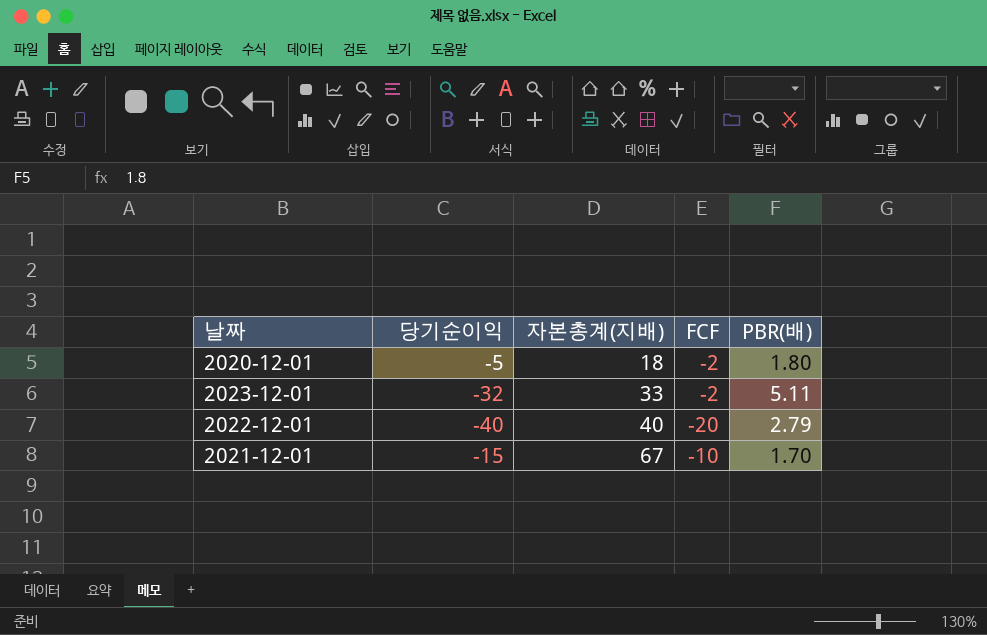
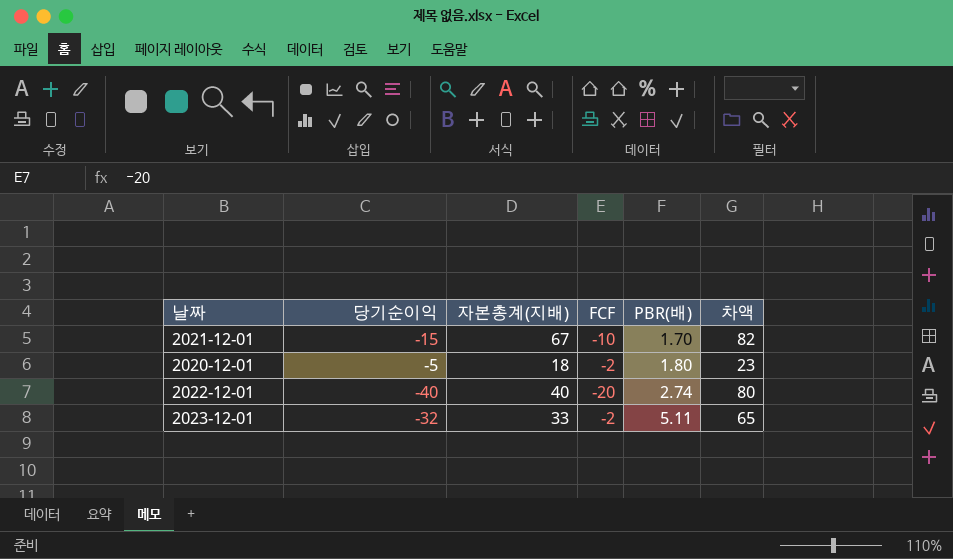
row order: 자본총계(지배) ascending -> PBR(배) ascending
column 차액 | formula: none -> [자본총계(지배)] - [당기순이익]
2022-12-01 | PBR(배): 2.79 -> 2.74

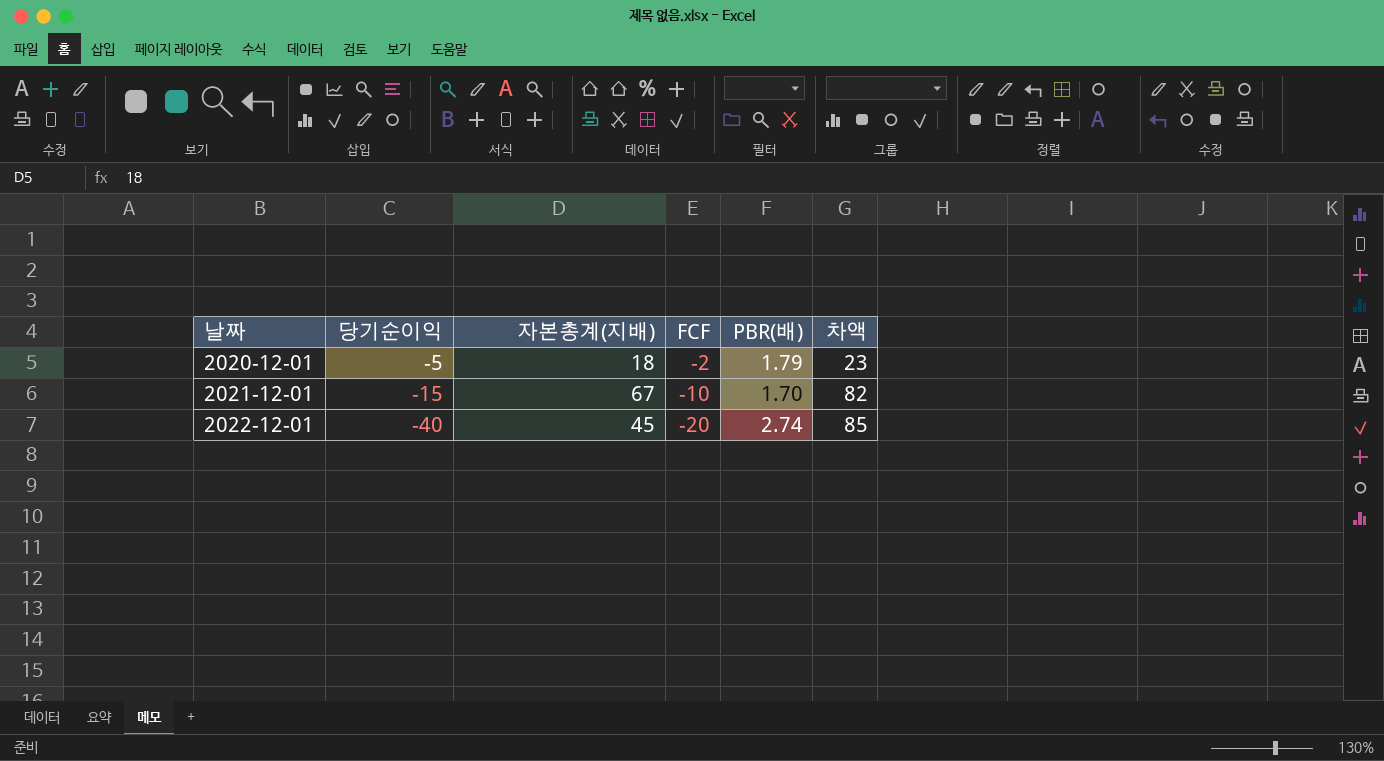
row order: PBR(배) ascending -> 날짜 ascending
row 2023-12-01: -32 | 33 | -2 | 5.11 | 65 -> none
2020-12-01 | PBR(배): 1.80 -> 1.79
2022-12-01 | 자본총계(지배): 40 -> 45
2022-12-01 | 차액: 80 -> 85

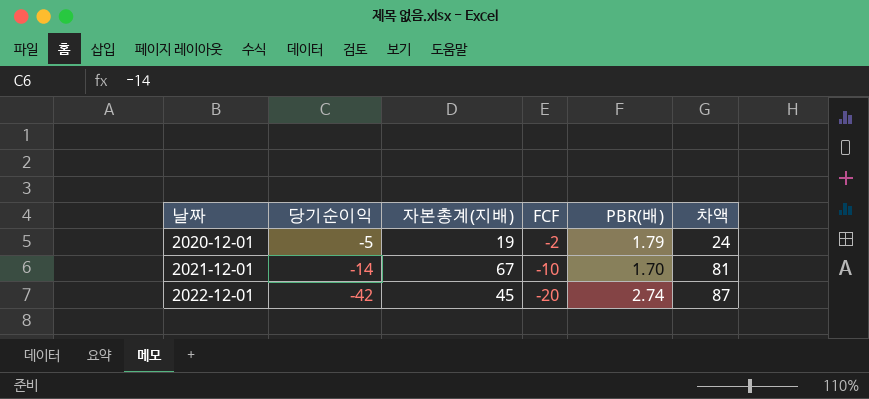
2020-12-01 | 자본총계(지배): 18 -> 19
2020-12-01 | 차액: 23 -> 24
2021-12-01 | 당기순이익: -15 -> -14
2021-12-01 | 차액: 82 -> 81
2022-12-01 | 당기순이익: -40 -> -42
2022-12-01 | 차액: 85 -> 87

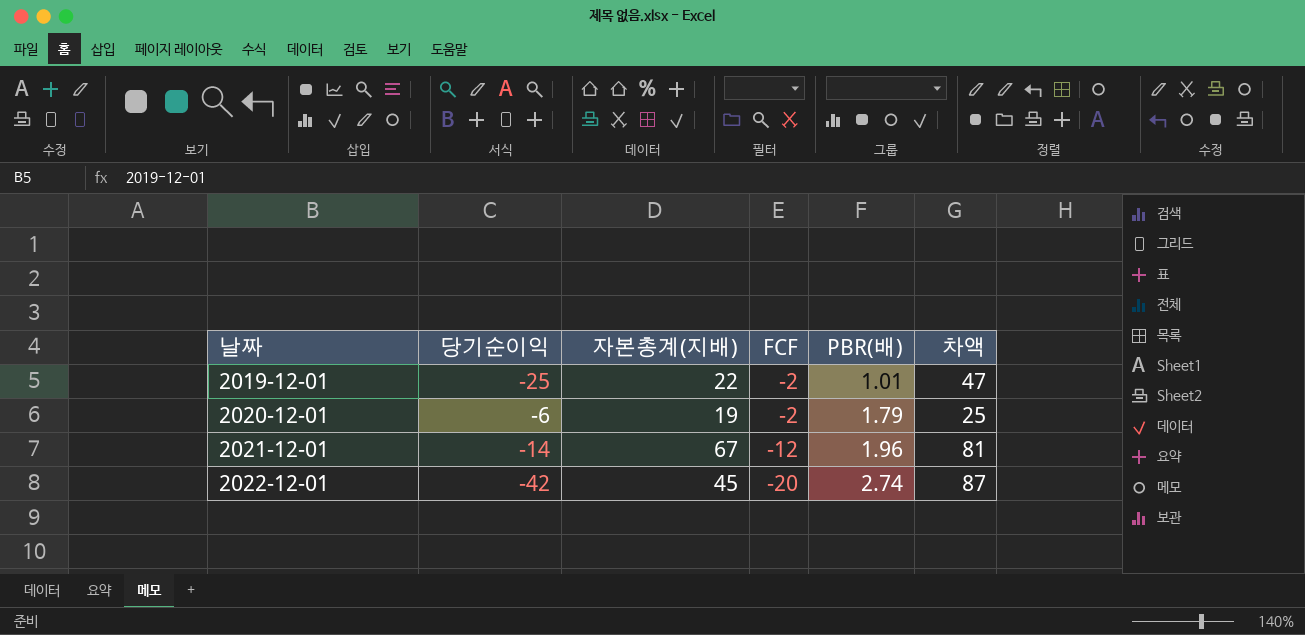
row 2019-12-01: none -> -25 | 22 | -2 | 1.01 | 47
2020-12-01 | 당기순이익: -5 -> -6
2020-12-01 | 차액: 24 -> 25
2021-12-01 | FCF: -10 -> -12
2021-12-01 | PBR(배): 1.70 -> 1.96

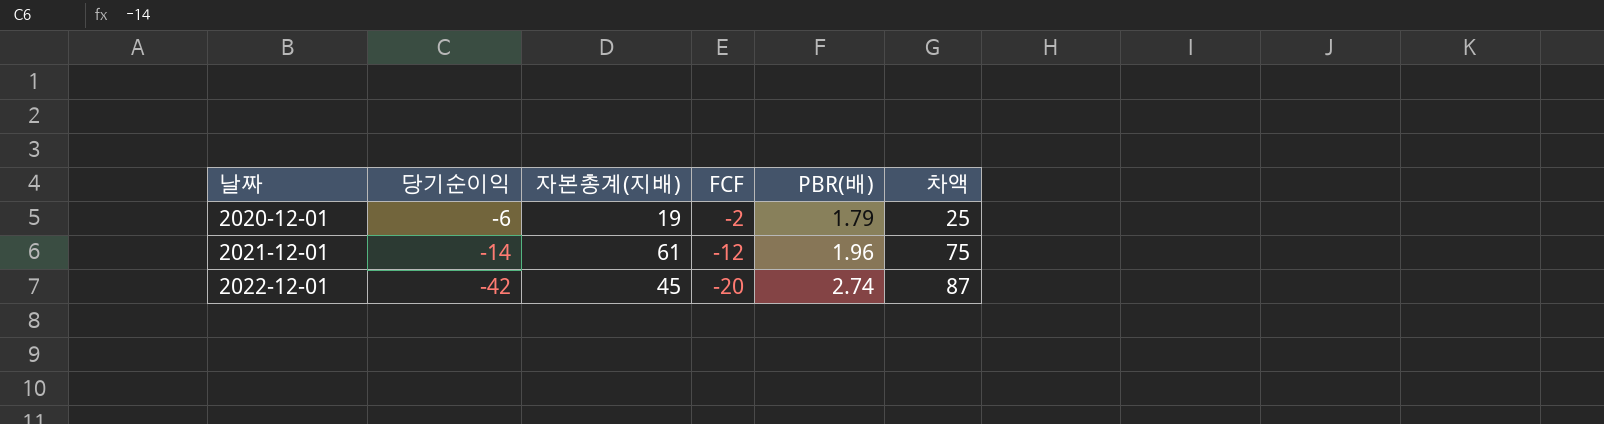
row 2019-12-01: -25 | 22 | -2 | 1.01 | 47 -> none
2021-12-01 | 자본총계(지배): 67 -> 61
2021-12-01 | 차액: 81 -> 75

